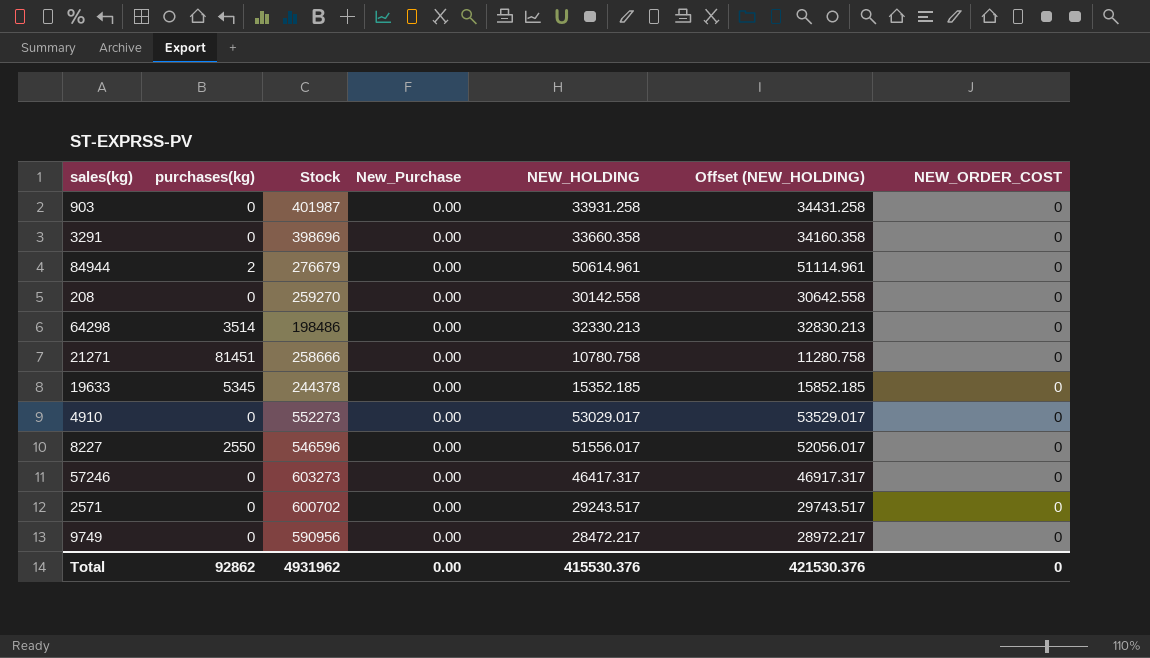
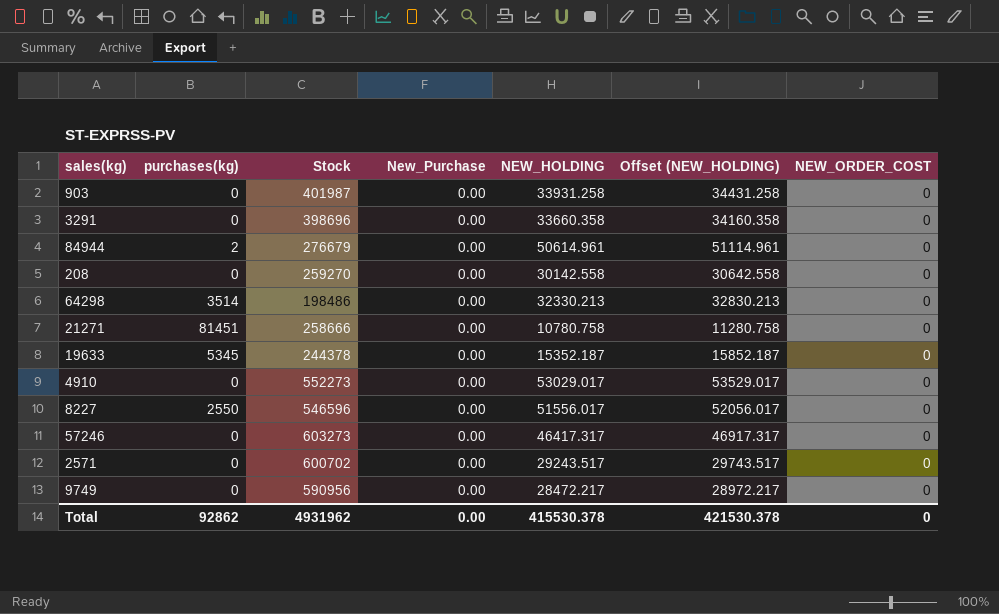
19633 | NEW_HOLDING: 15352.185 -> 15352.187
19633 | Offset (NEW_HOLDING): 15852.185 -> 15852.187
Total | NEW_HOLDING: 415530.376 -> 415530.378
Total | Offset (NEW_HOLDING): 421530.376 -> 421530.378

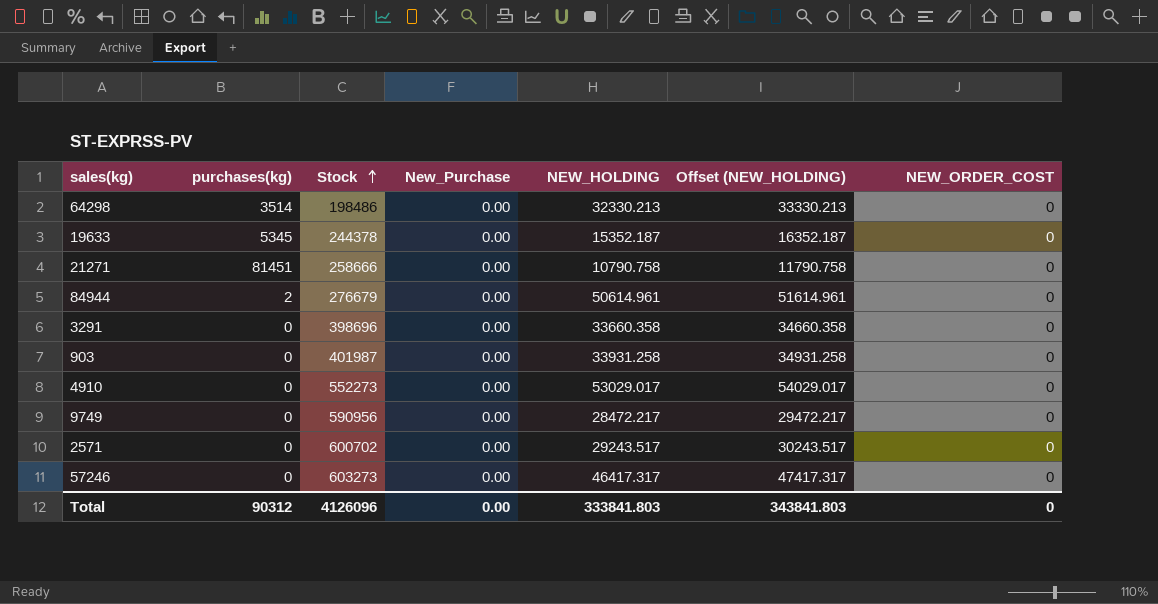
row order: none -> Stock ascending
column Offset (NEW_HOLDING) | formula: [NEW_HOLDING] + 500 -> [NEW_HOLDING] + 1000
row 208: 0 | 259270 | 0.00 | 30142.558 | 30642.558 | 0 -> none
row 8227: 2550 | 546596 | 0.00 | 51556.017 | 52056.017 | 0 -> none
21271 | NEW_HOLDING: 10780.758 -> 10790.758
Total | purchases(kg): 92862 -> 90312
Total | Stock: 4931962 -> 4126096
Total | NEW_HOLDING: 415530.378 -> 333841.803
Total | Offset (NEW_HOLDING): 421530.378 -> 343841.803

